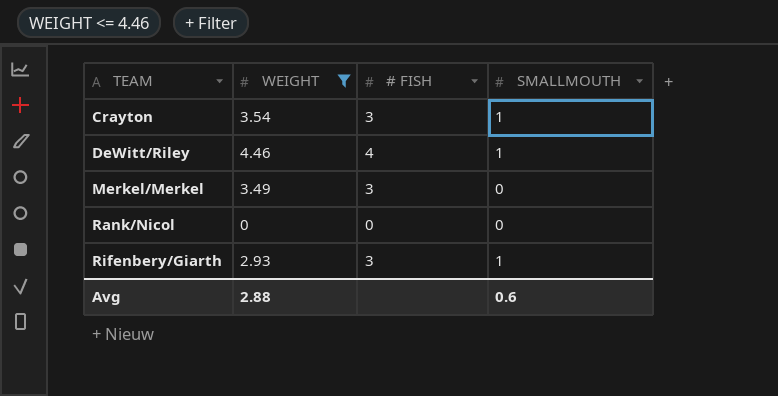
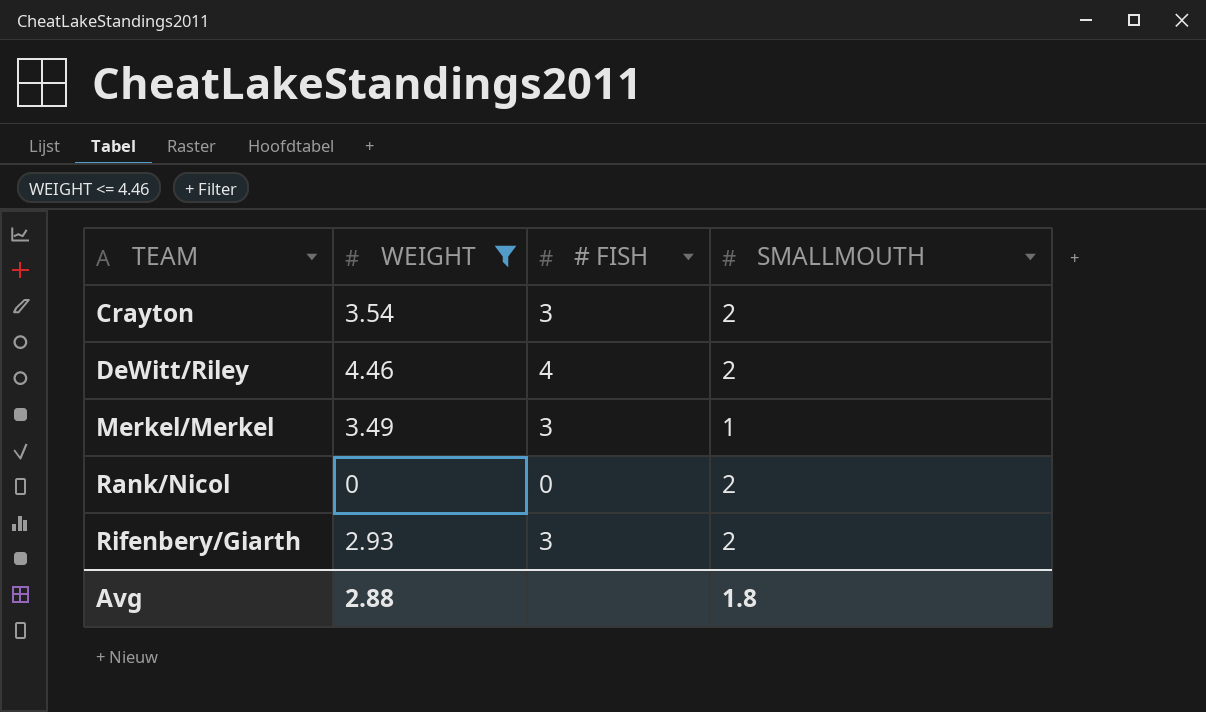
Crayton | SMALLMOUTH: 1 -> 2
DeWitt/Riley | SMALLMOUTH: 1 -> 2
Merkel/Merkel | SMALLMOUTH: 0 -> 1
Rank/Nicol | SMALLMOUTH: 0 -> 2
Rifenbery/Giarth | SMALLMOUTH: 1 -> 2
Avg | SMALLMOUTH: 0.6 -> 1.8

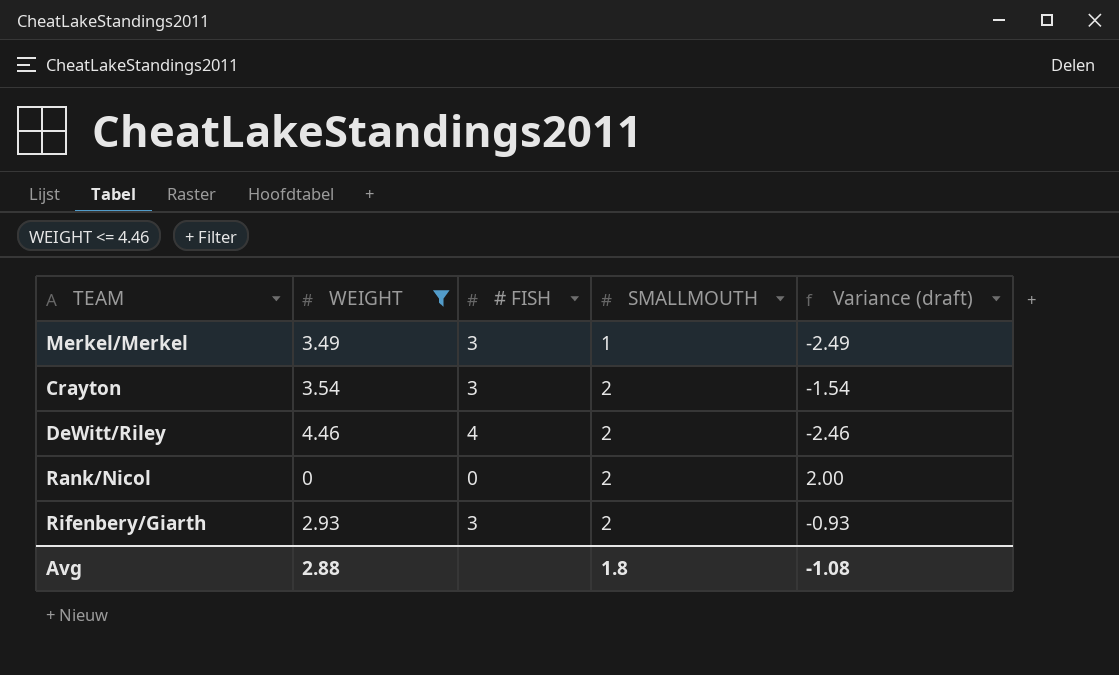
row order: TEAM ascending -> SMALLMOUTH ascending
column Variance (draft) | formula: none -> [SMALLMOUTH] - [WEIGHT]

